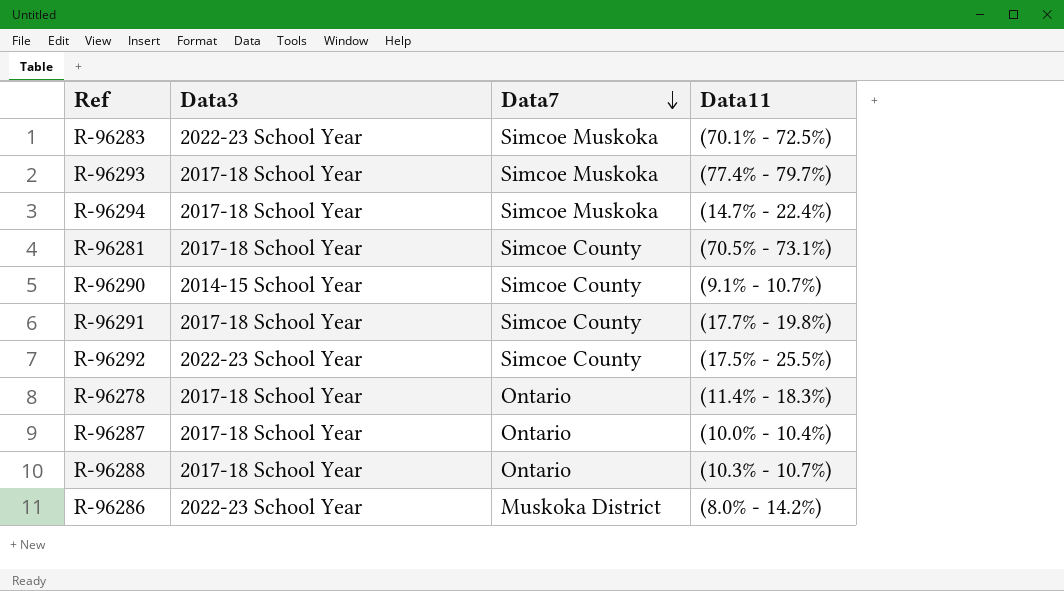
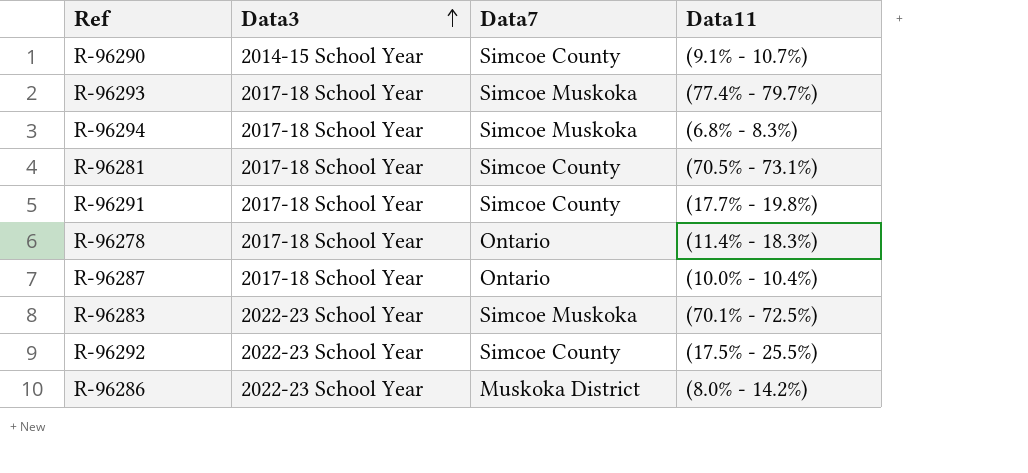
row order: Data7 descending -> Data3 ascending
row R-96288: 2017-18 School Year | Ontario | (10.3% - 10.7%) -> none
R-96294 | Data11: (14.7% - 22.4%) -> (6.8% - 8.3%)

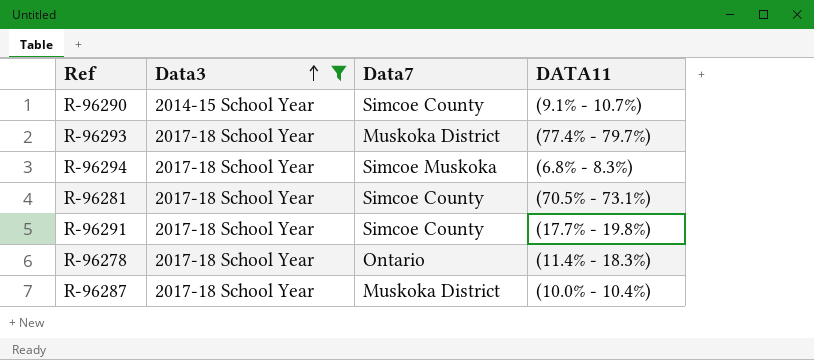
filter: none -> Data3 != 2022-23 School Year
column name: Data11 -> DATA11
R-96293 | Data7: Simcoe Muskoka -> Muskoka District
R-96287 | Data7: Ontario -> Muskoka District

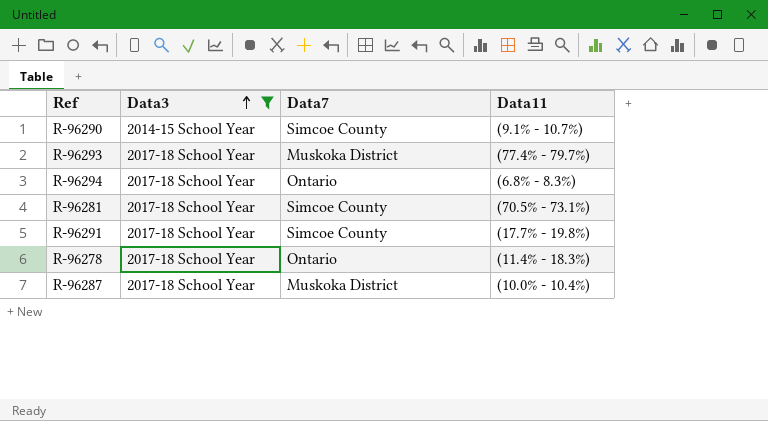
column name: DATA11 -> Data11
R-96294 | Data7: Simcoe Muskoka -> Ontario

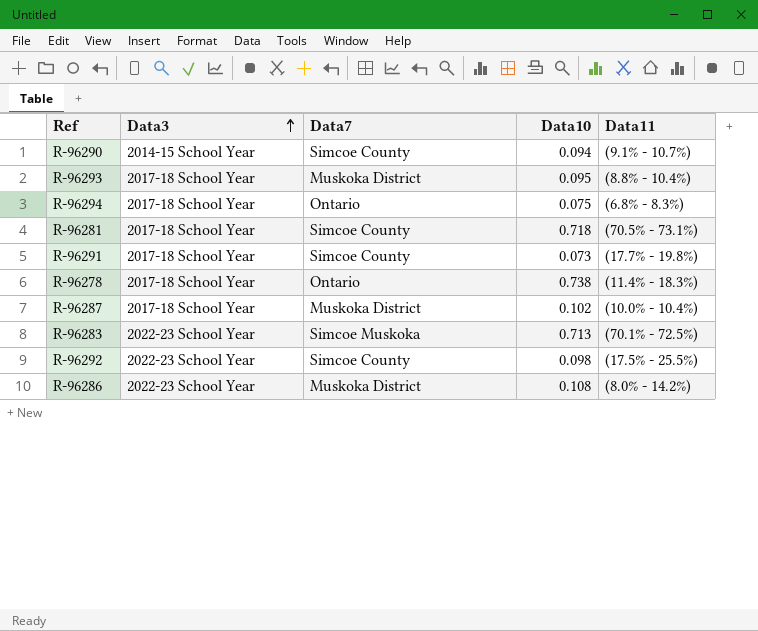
filter: Data3 != 2022-23 School Year -> none
column Data10 | position: none -> 4
R-96293 | Data11: (77.4% - 79.7%) -> (8.8% - 10.4%)

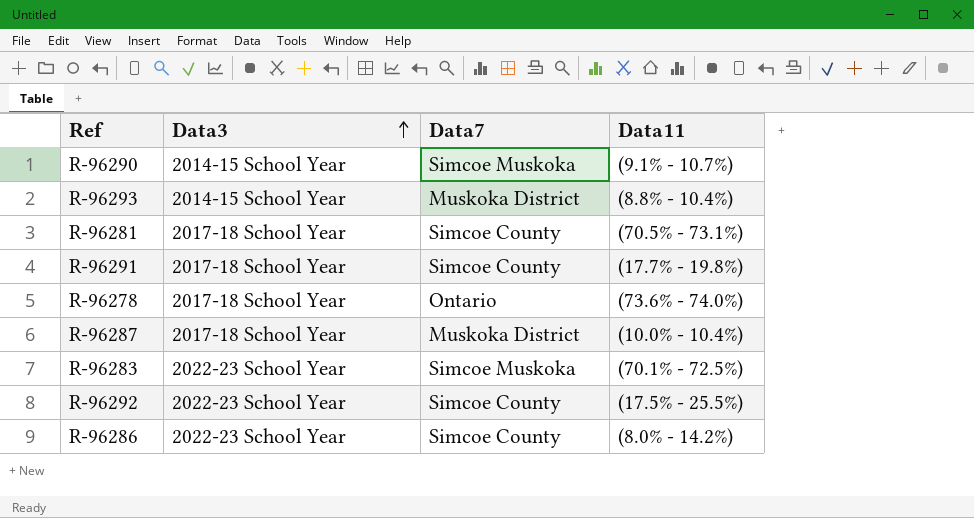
column Data10 | position: 4 -> none
row R-96294: 2017-18 School Year | Ontario | 0.075 | (6.8% - 8.3%) -> none
R-96290 | Data7: Simcoe County -> Simcoe Muskoka
R-96293 | Data3: 2017-18 School Year -> 2014-15 School Year
R-96278 | Data11: (11.4% - 18.3%) -> (73.6% - 74.0%)
R-96286 | Data7: Muskoka District -> Simcoe County

